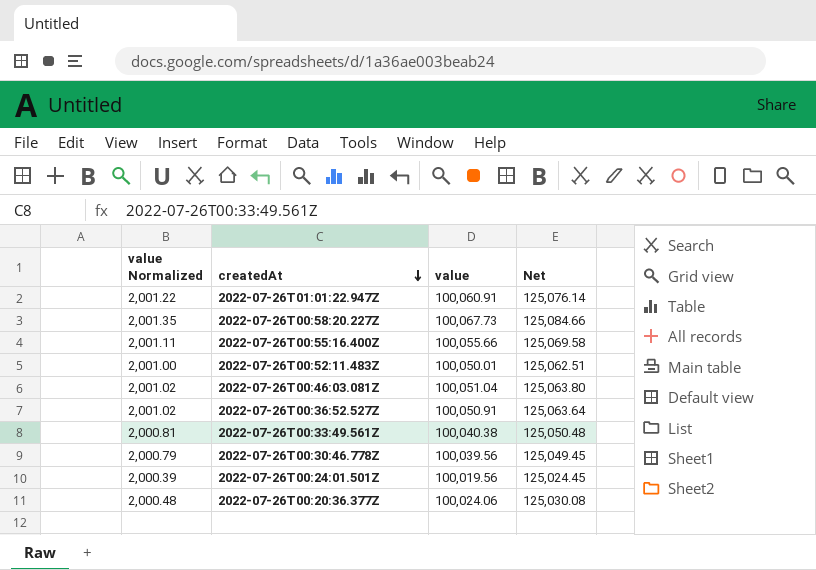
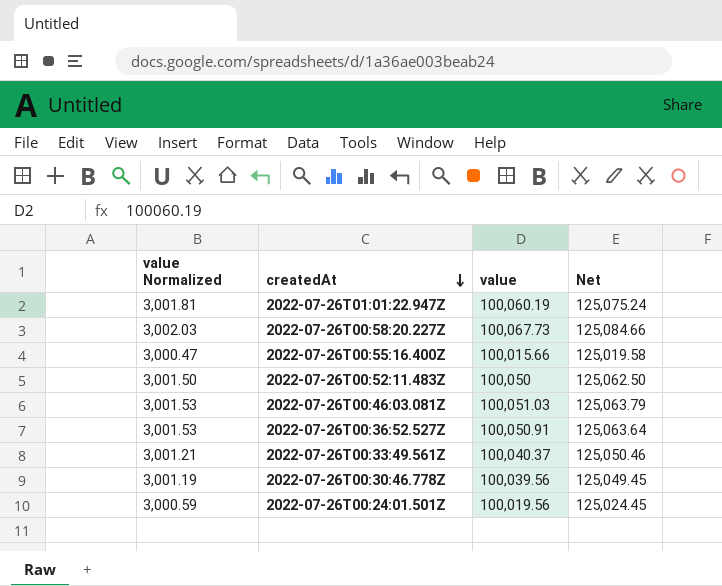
column value Normalized | formula: [value] * 0.02 -> [value] * 0.03
row 2022-07-26T00:20:36.377Z: 2,000.48 | 100,024.06 | 125,030.08 -> none
2022-07-26T01:01:22.947Z | value: 100,060.91 -> 100,060.19
2022-07-26T01:01:22.947Z | Net: 125,076.14 -> 125,075.24
2022-07-26T00:55:16.400Z | value: 100,055.66 -> 100,015.66
2022-07-26T00:55:16.400Z | Net: 125,069.58 -> 125,019.58
2022-07-26T00:52:11.483Z | value: 100,050.01 -> 100,050
2022-07-26T00:52:11.483Z | Net: 125,062.51 -> 125,062.50
2022-07-26T00:46:03.081Z | value: 100,051.04 -> 100,051.03
2022-07-26T00:46:03.081Z | Net: 125,063.80 -> 125,063.79
2022-07-26T00:33:49.561Z | value: 100,040.38 -> 100,040.37
2022-07-26T00:33:49.561Z | Net: 125,050.48 -> 125,050.46

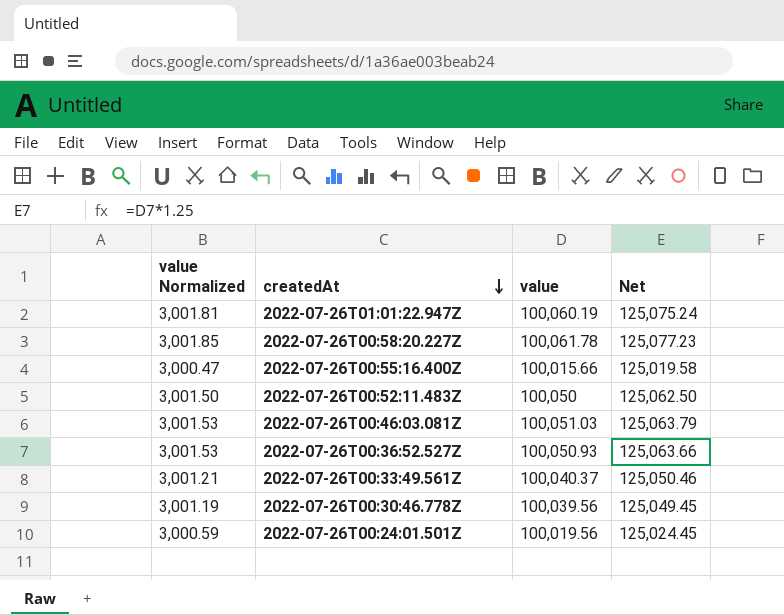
2022-07-26T00:58:20.227Z | value Normalized: 3,002.03 -> 3,001.85
2022-07-26T00:58:20.227Z | value: 100,067.73 -> 100,061.78
2022-07-26T00:58:20.227Z | Net: 125,084.66 -> 125,077.23
2022-07-26T00:36:52.527Z | value: 100,050.91 -> 100,050.93
2022-07-26T00:36:52.527Z | Net: 125,063.64 -> 125,063.66

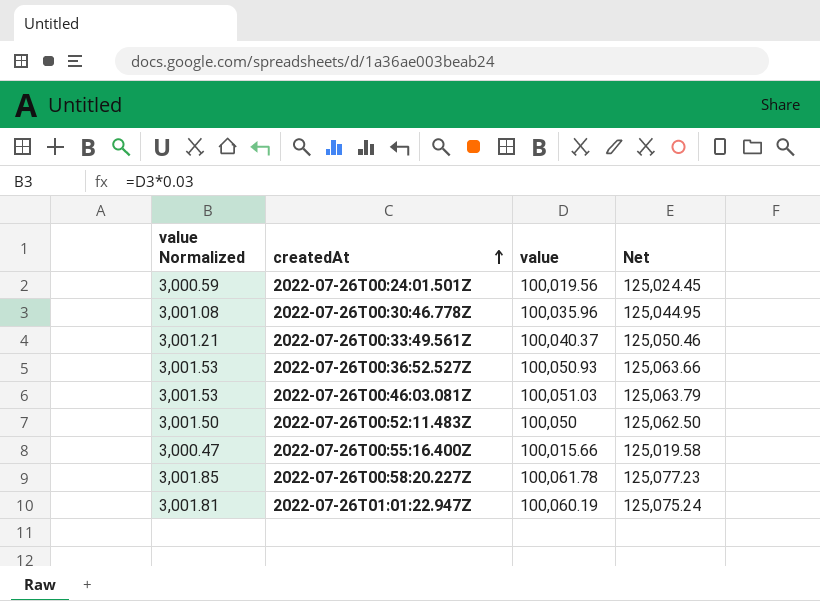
row order: createdAt descending -> createdAt ascending
2022-07-26T00:30:46.778Z | value Normalized: 3,001.19 -> 3,001.08
2022-07-26T00:30:46.778Z | value: 100,039.56 -> 100,035.96
2022-07-26T00:30:46.778Z | Net: 125,049.45 -> 125,044.95

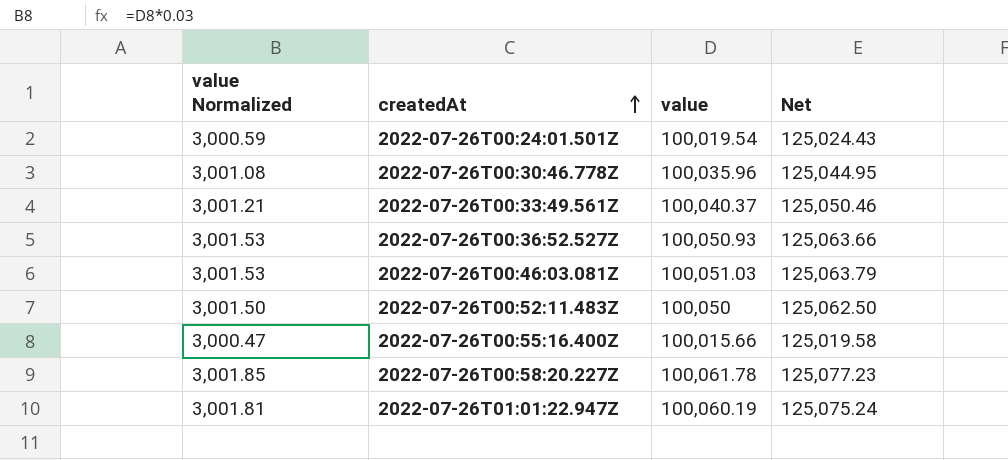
2022-07-26T00:24:01.501Z | value: 100,019.56 -> 100,019.54
2022-07-26T00:24:01.501Z | Net: 125,024.45 -> 125,024.43

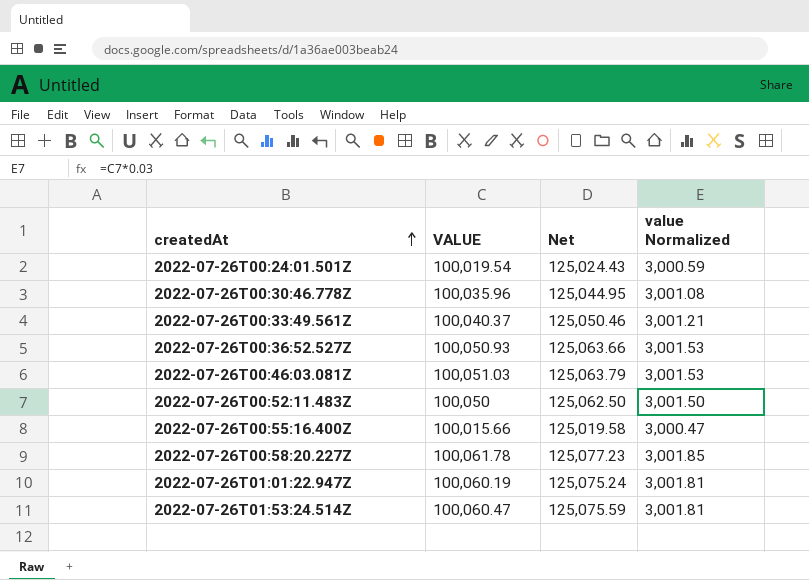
column name: value -> VALUE
column value Normalized | position: 1 -> 4
row 2022-07-26T01:53:24.514Z: none -> 100,060.47 | 125,075.59 | 3,001.81

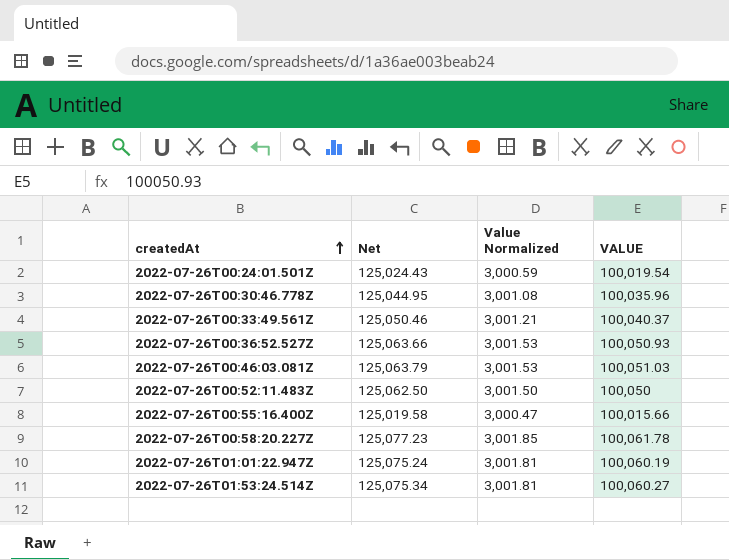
column name: value Normalized -> Value Normalized
column VALUE | position: 2 -> 4
2022-07-26T01:53:24.514Z | Net: 125,075.59 -> 125,075.34
2022-07-26T01:53:24.514Z | VALUE: 100,060.47 -> 100,060.27

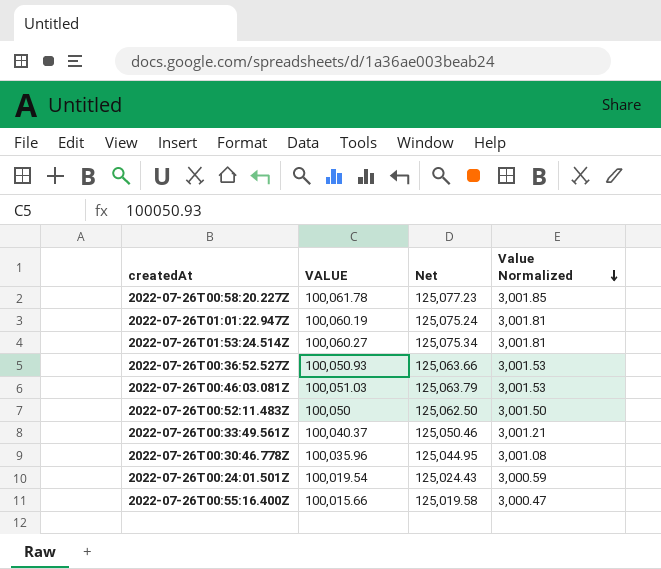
row order: createdAt ascending -> Value Normalized descending
column VALUE | position: 4 -> 2

